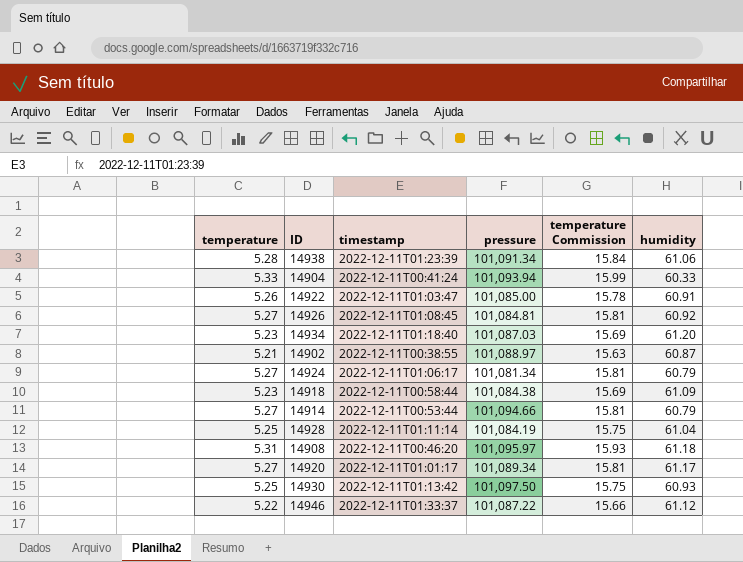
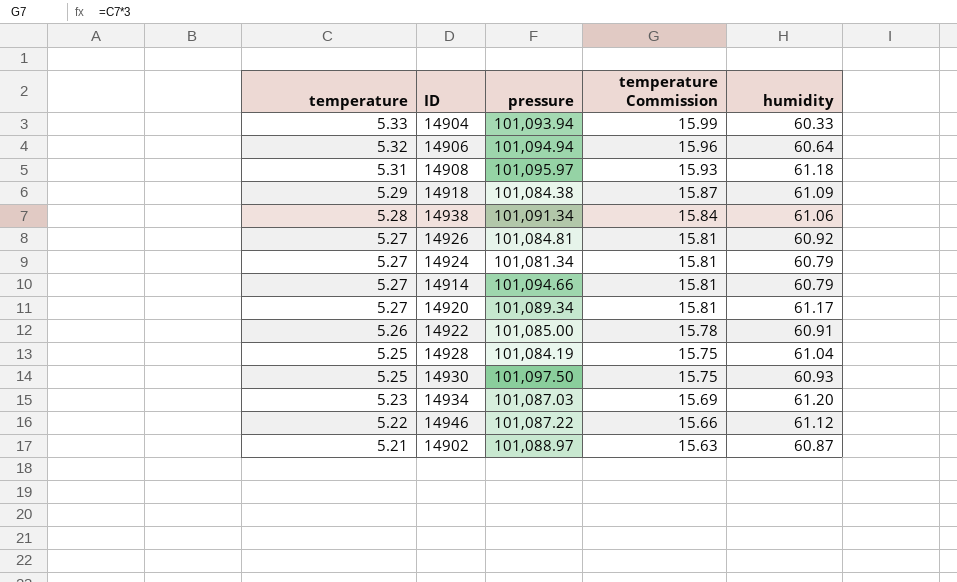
row order: none -> temperature descending
column timestamp | position: 3 -> none
row 14906: none -> 5.32 | 101,094.94 | 15.96 | 60.64
14918 | temperature: 5.23 -> 5.29
14918 | temperature Commission: 15.69 -> 15.87

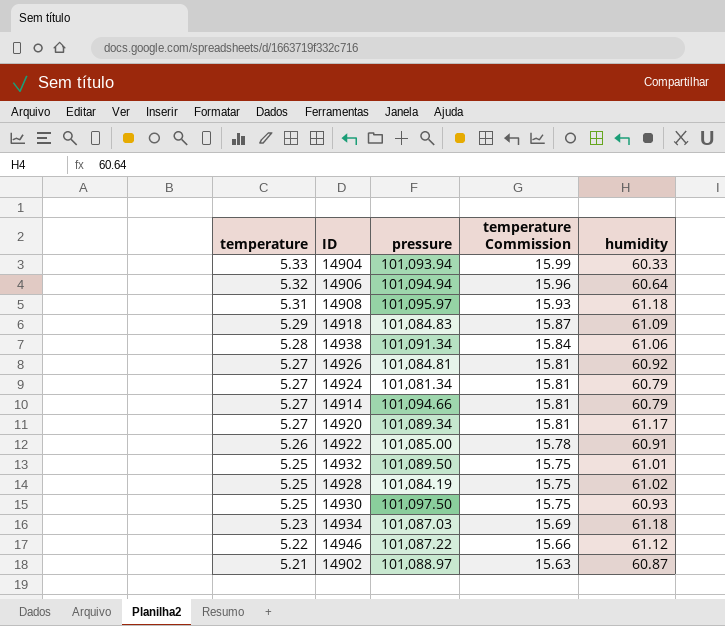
14918 | pressure: 101,084.38 -> 101,084.83
row 14932: none -> 5.25 | 101,089.50 | 15.75 | 61.01
14928 | humidity: 61.04 -> 61.02
14934 | humidity: 61.20 -> 61.18

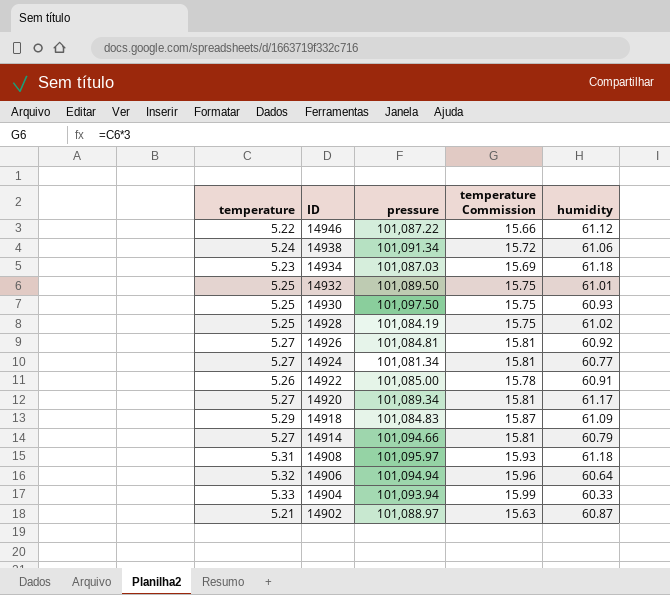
row order: temperature descending -> ID descending
14938 | temperature: 5.28 -> 5.24
14938 | temperature Commission: 15.84 -> 15.72
14924 | humidity: 60.79 -> 60.77

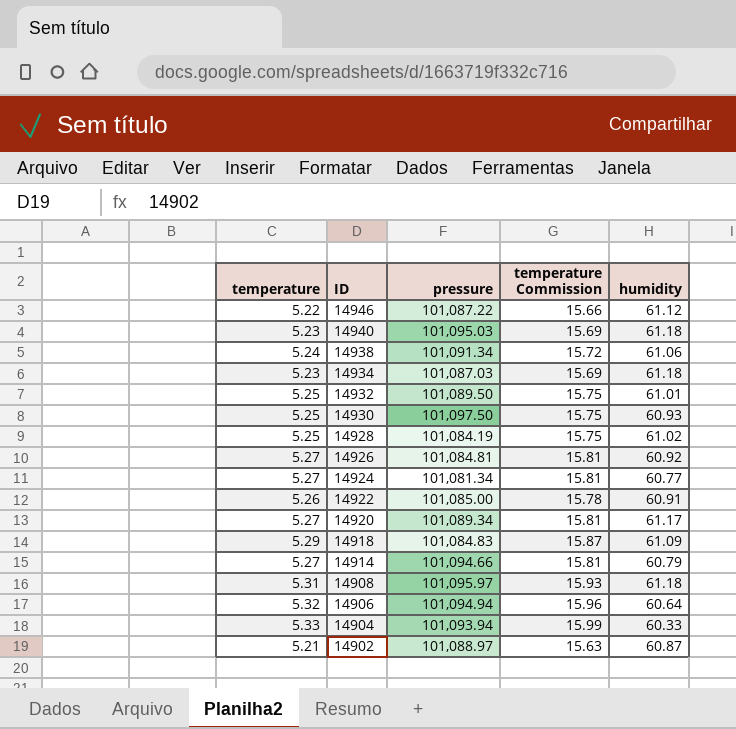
row 14940: none -> 5.23 | 101,095.03 | 15.69 | 61.18

